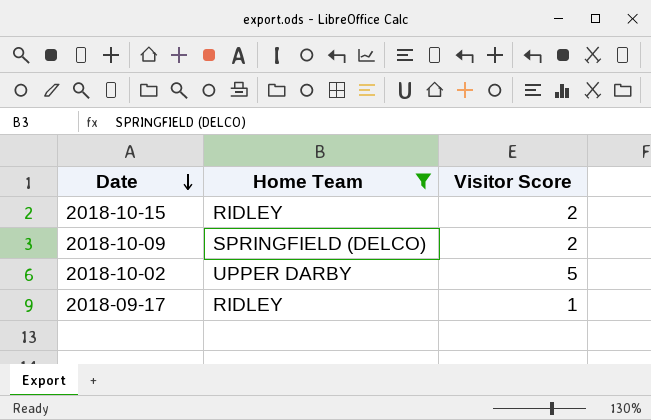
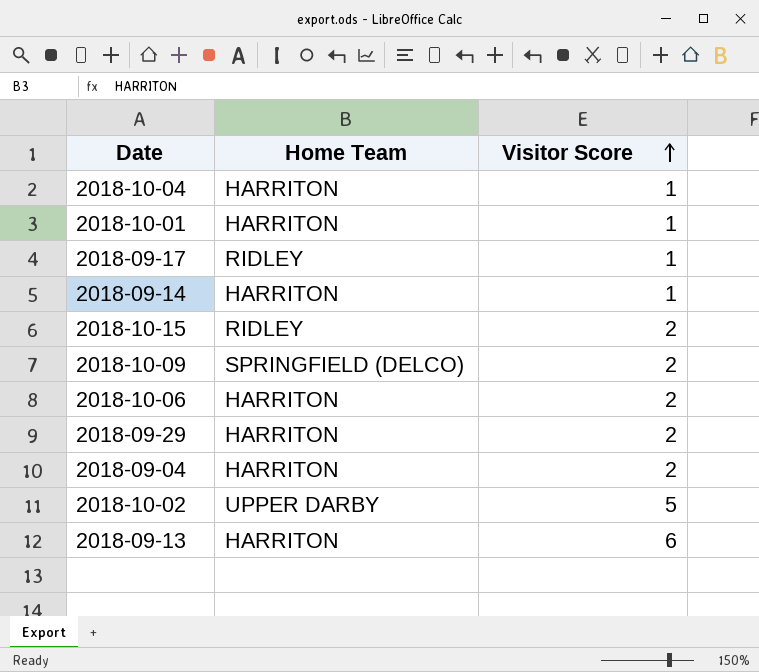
filter: Home Team != HARRITON -> none
row order: Date descending -> Visitor Score ascending

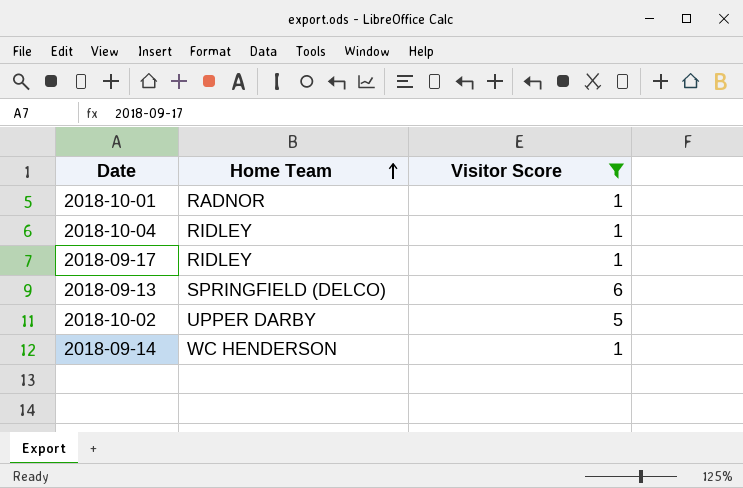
filter: none -> Visitor Score != 2
row order: Visitor Score ascending -> Home Team ascending
2018-10-01 | Home Team: HARRITON -> RADNOR
2018-10-04 | Home Team: HARRITON -> RIDLEY
2018-09-13 | Home Team: HARRITON -> SPRINGFIELD (DELCO)
2018-09-14 | Home Team: HARRITON -> WC HENDERSON

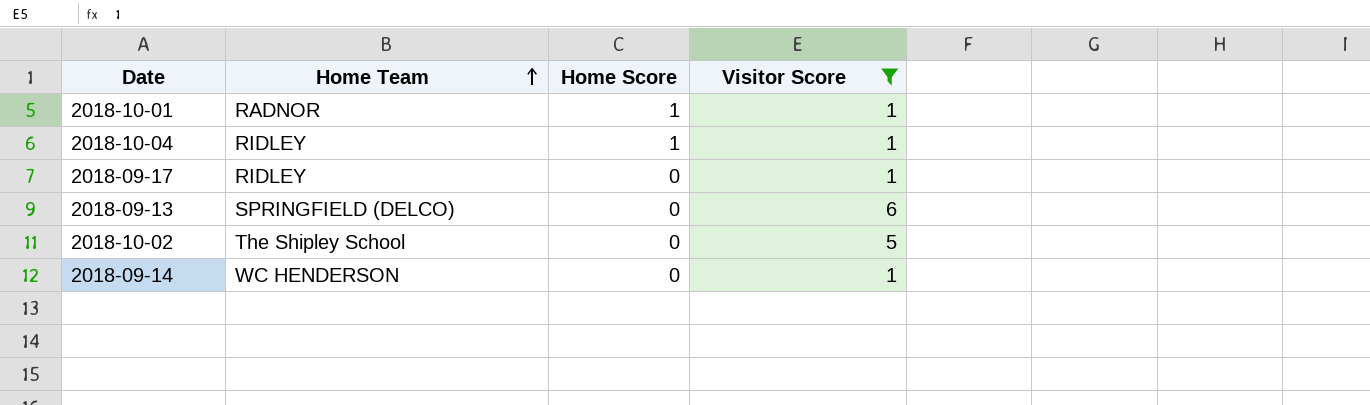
column Home Score | position: none -> 3
2018-10-02 | Home Team: UPPER DARBY -> The Shipley School

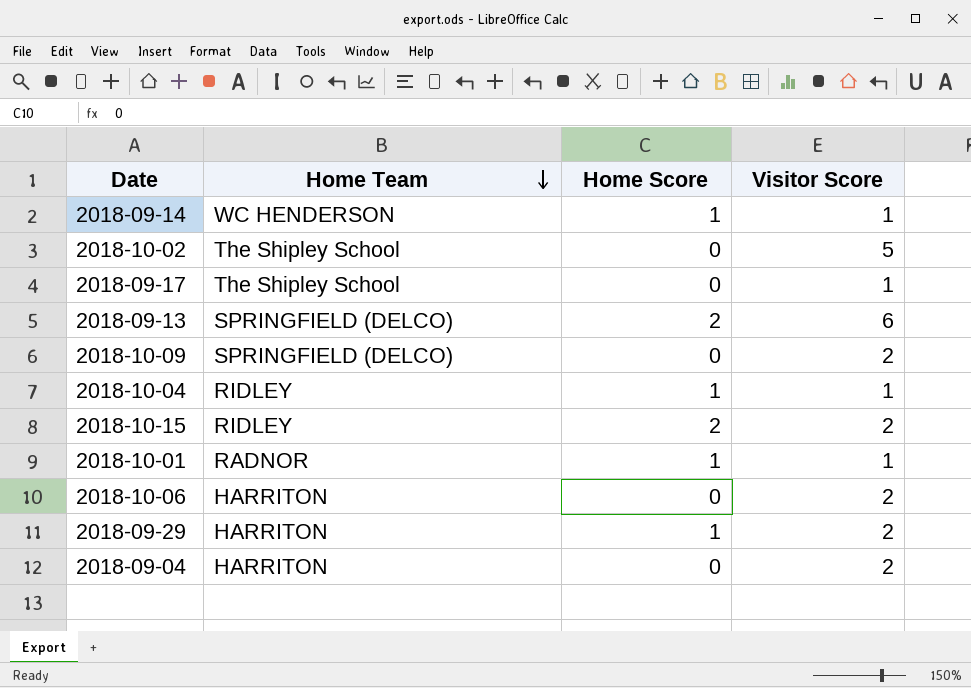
filter: Visitor Score != 2 -> none
row order: Home Team ascending -> Home Team descending
2018-09-14 | Home Score: 0 -> 1
2018-09-17 | Home Team: RIDLEY -> The Shipley School
2018-09-13 | Home Score: 0 -> 2

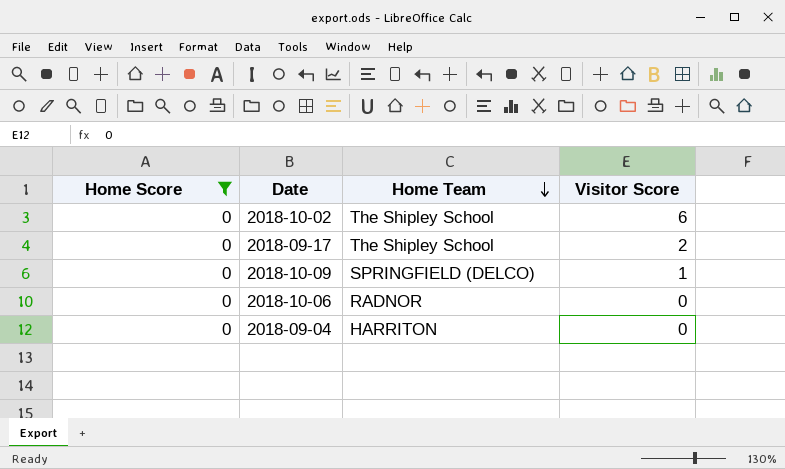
filter: none -> Home Score = 0
column Home Score | position: 3 -> 1
2018-10-02 | Visitor Score: 5 -> 6
2018-09-17 | Visitor Score: 1 -> 2
2018-10-09 | Visitor Score: 2 -> 1
2018-10-06 | Home Team: HARRITON -> RADNOR
2018-10-06 | Visitor Score: 2 -> 0
2018-09-04 | Visitor Score: 2 -> 0

